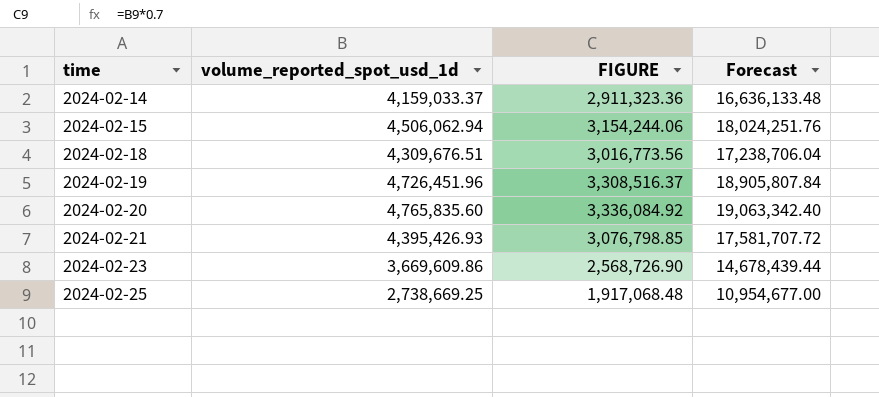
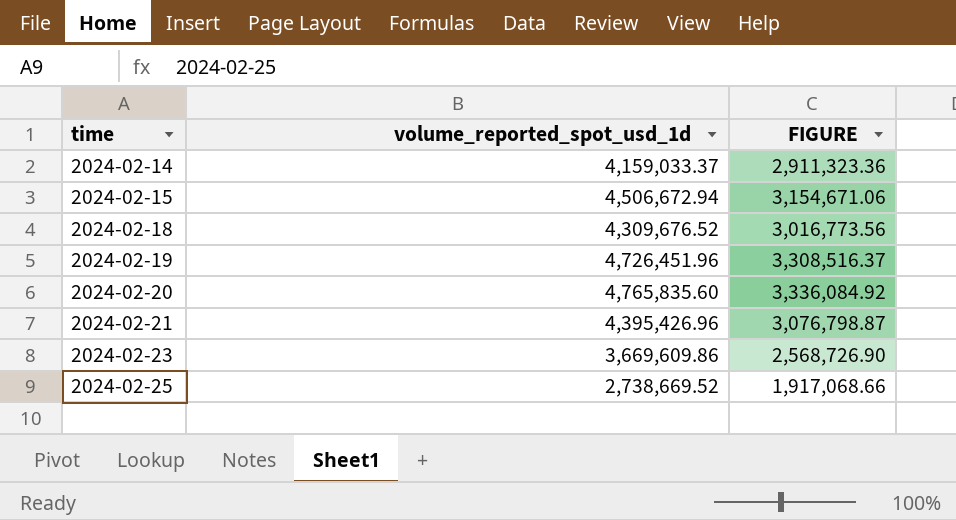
column Forecast | formula: [volume_reported_spot_usd_1d] * 4 -> none
2024-02-15 | volume_reported_spot_usd_1d: 4,506,062.94 -> 4,506,672.94
2024-02-15 | FIGURE: 3,154,244.06 -> 3,154,671.06
2024-02-18 | volume_reported_spot_usd_1d: 4,309,676.51 -> 4,309,676.52
2024-02-21 | volume_reported_spot_usd_1d: 4,395,426.93 -> 4,395,426.96
2024-02-21 | FIGURE: 3,076,798.85 -> 3,076,798.87
2024-02-25 | volume_reported_spot_usd_1d: 2,738,669.25 -> 2,738,669.52
2024-02-25 | FIGURE: 1,917,068.48 -> 1,917,068.66

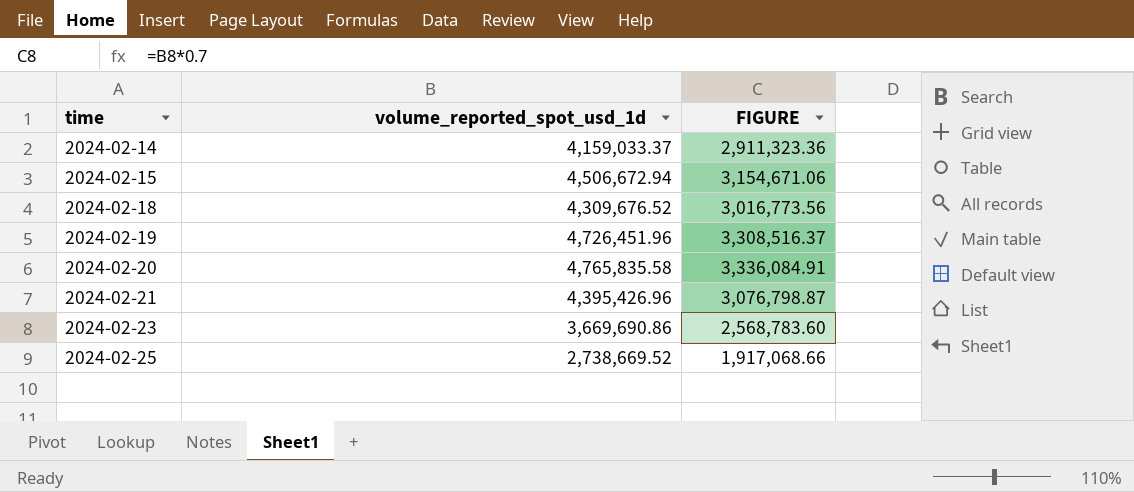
2024-02-20 | volume_reported_spot_usd_1d: 4,765,835.60 -> 4,765,835.58
2024-02-20 | FIGURE: 3,336,084.92 -> 3,336,084.91
2024-02-23 | volume_reported_spot_usd_1d: 3,669,609.86 -> 3,669,690.86
2024-02-23 | FIGURE: 2,568,726.90 -> 2,568,783.60

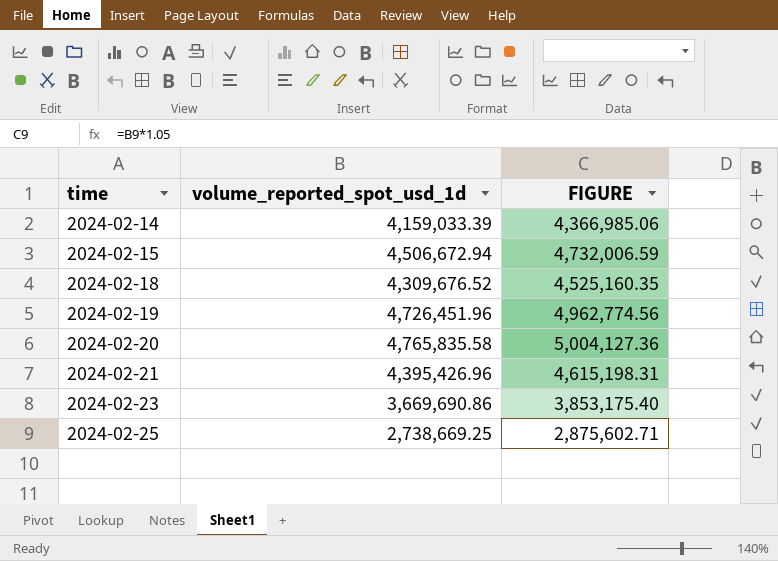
column FIGURE | formula: [volume_reported_spot_usd_1d] * 0.7 -> [volume_reported_spot_usd_1d] * 1.05
2024-02-14 | volume_reported_spot_usd_1d: 4,159,033.37 -> 4,159,033.39
2024-02-25 | volume_reported_spot_usd_1d: 2,738,669.52 -> 2,738,669.25

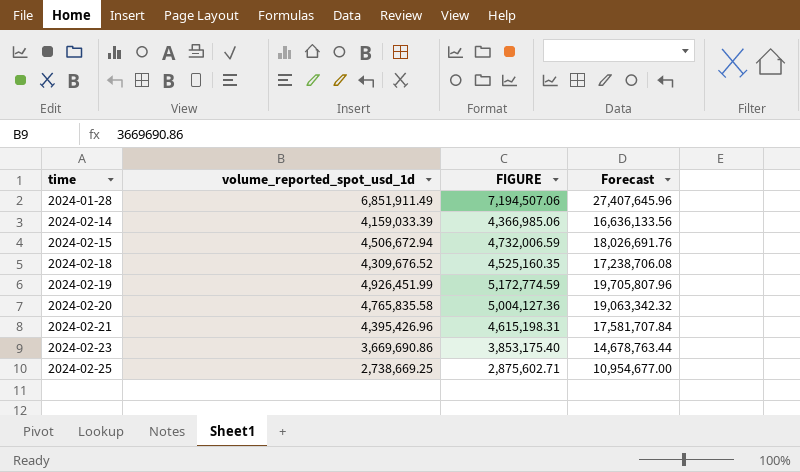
column Forecast | formula: none -> [volume_reported_spot_usd_1d] * 4
row 2024-01-28: none -> 6,851,911.49 | 7,194,507.06 | 27,407,645.96
2024-02-19 | volume_reported_spot_usd_1d: 4,726,451.96 -> 4,926,451.99
2024-02-19 | FIGURE: 4,962,774.56 -> 5,172,774.59

